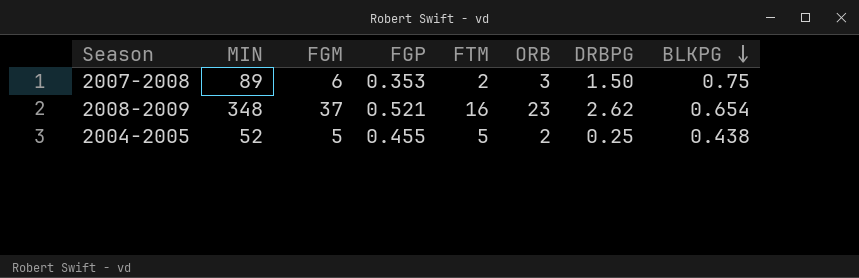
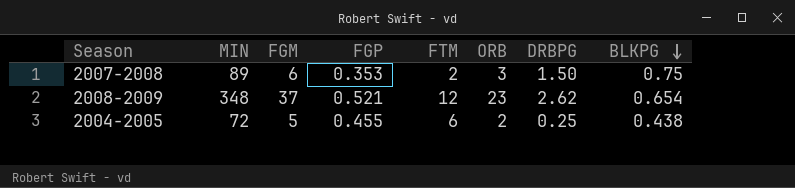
2008-2009 | FTM: 16 -> 12
2004-2005 | MIN: 52 -> 72
2004-2005 | FTM: 5 -> 6

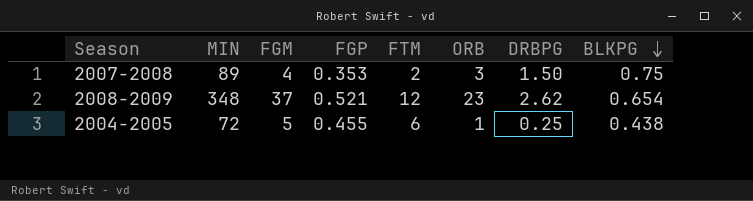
2007-2008 | FGM: 6 -> 4
2004-2005 | ORB: 2 -> 1

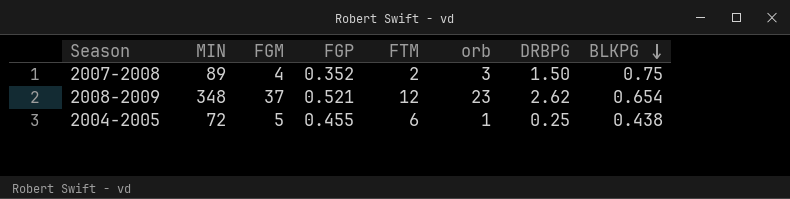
column name: ORB -> orb
2007-2008 | FGP: 0.353 -> 0.352

